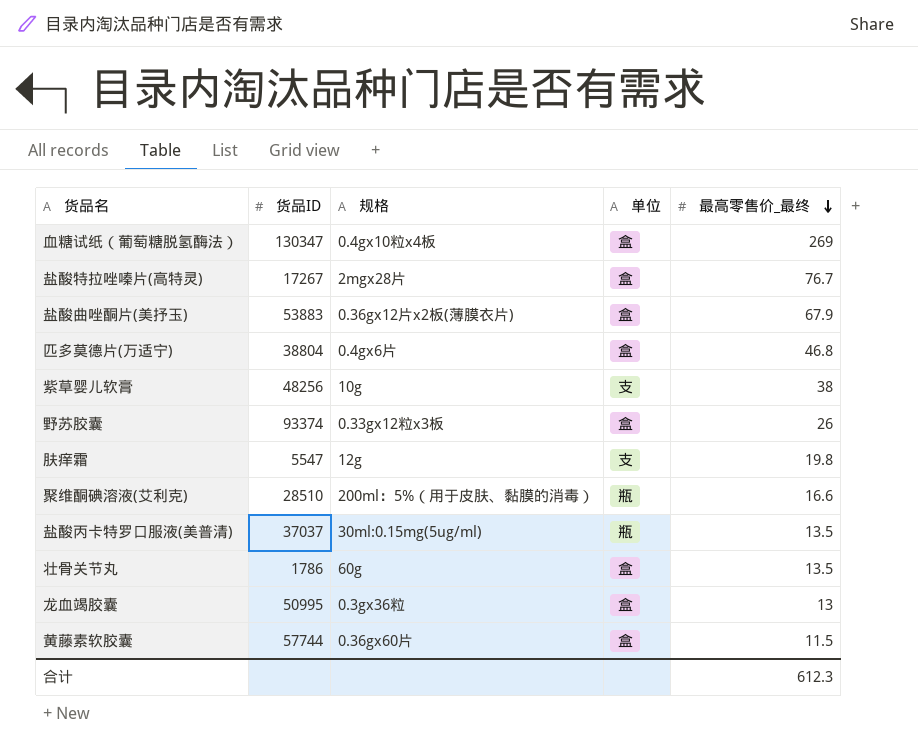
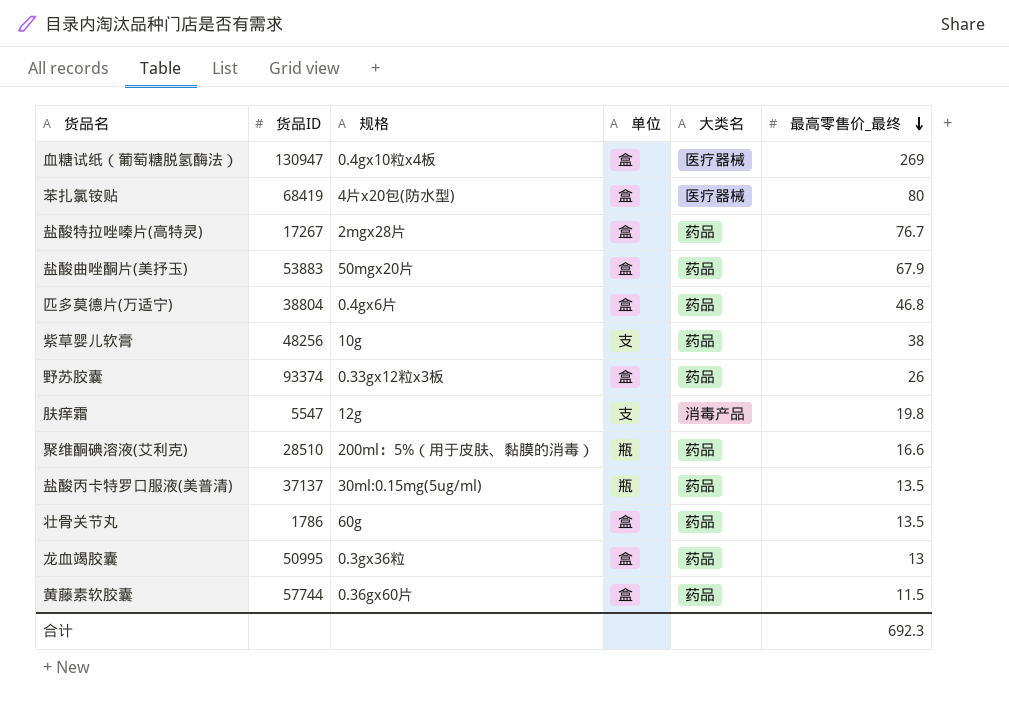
column 大类名 | position: none -> 5
血糖试纸（葡萄糖脱氢酶法） | 货品ID: 130347 -> 130947
row 苯扎氯铵贴: none -> 68419 | 4片x20包(防水型) | 盒 | 医疗器械 | 80
盐酸曲唑酮片(美抒玉) | 规格: 0.36gx12片x2板(薄膜衣片) -> 50mgx20片
盐酸丙卡特罗口服液(美普清) | 货品ID: 37037 -> 37137
合计 | 最高零售价_最终: 612.3 -> 692.3

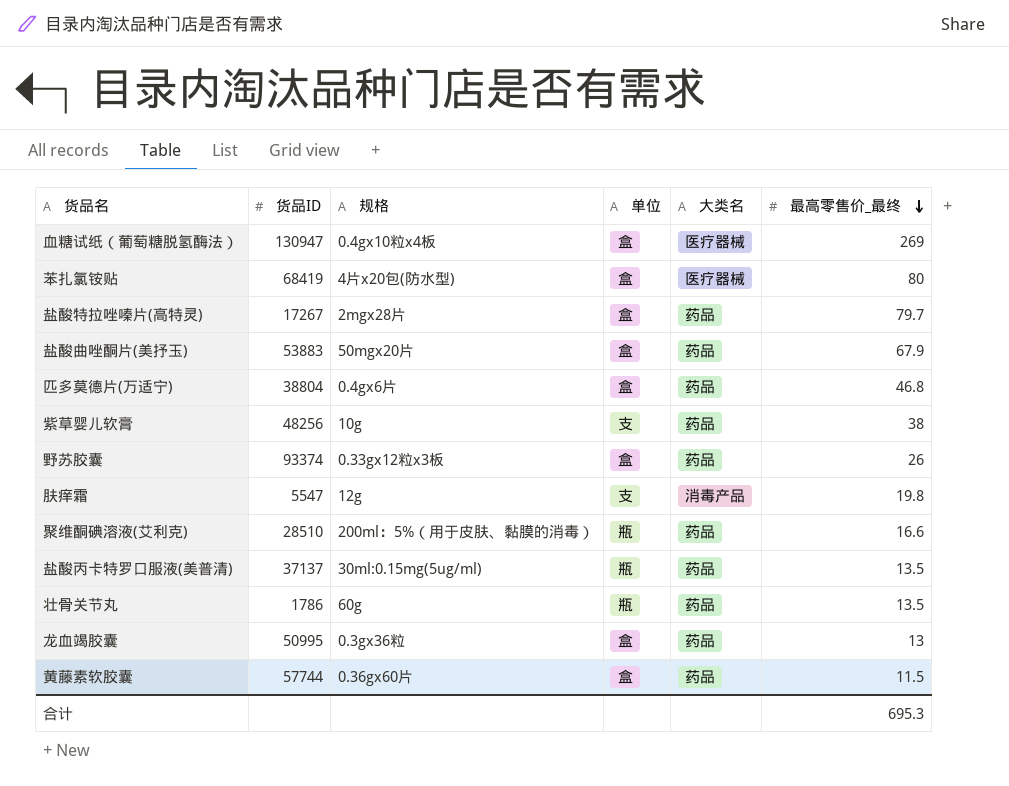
盐酸特拉唑嗪片(高特灵) | 最高零售价_最终: 76.7 -> 79.7
壮骨关节丸 | 单位: 盒 -> 瓶
合计 | 最高零售价_最终: 692.3 -> 695.3

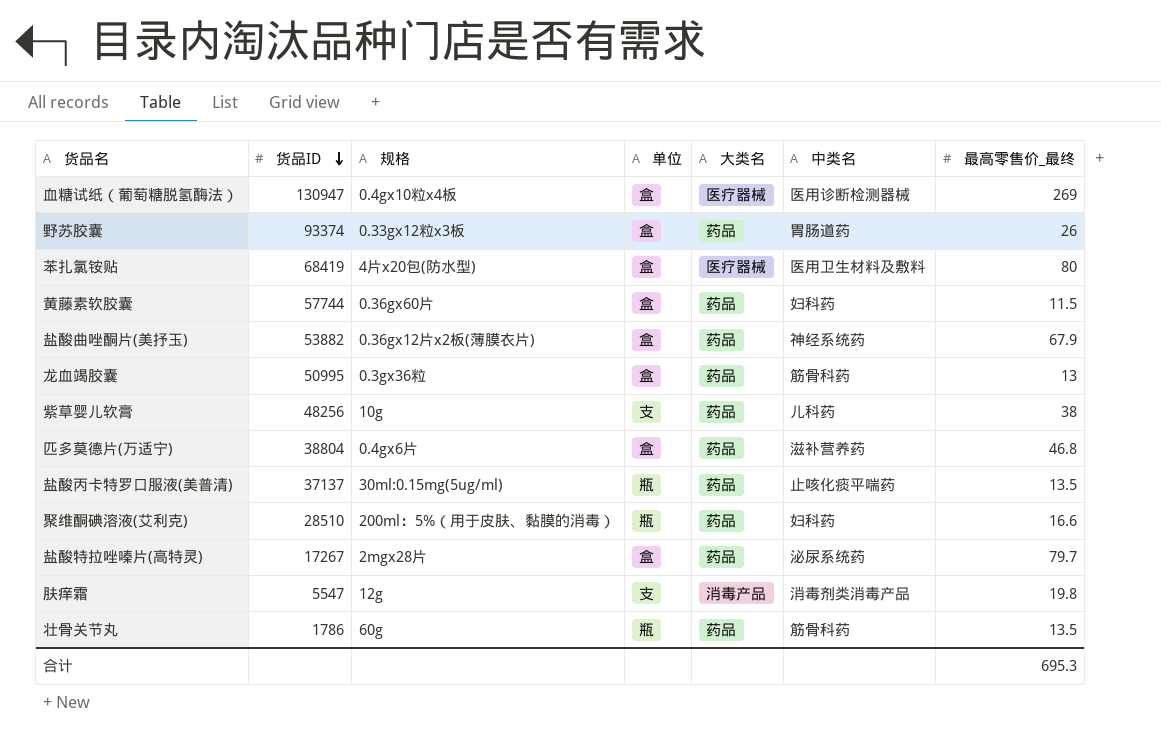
row order: 最高零售价_最终 descending -> 货品ID descending
column 中类名 | position: none -> 6
盐酸曲唑酮片(美抒玉) | 货品ID: 53883 -> 53882
盐酸曲唑酮片(美抒玉) | 规格: 50mgx20片 -> 0.36gx12片x2板(薄膜衣片)

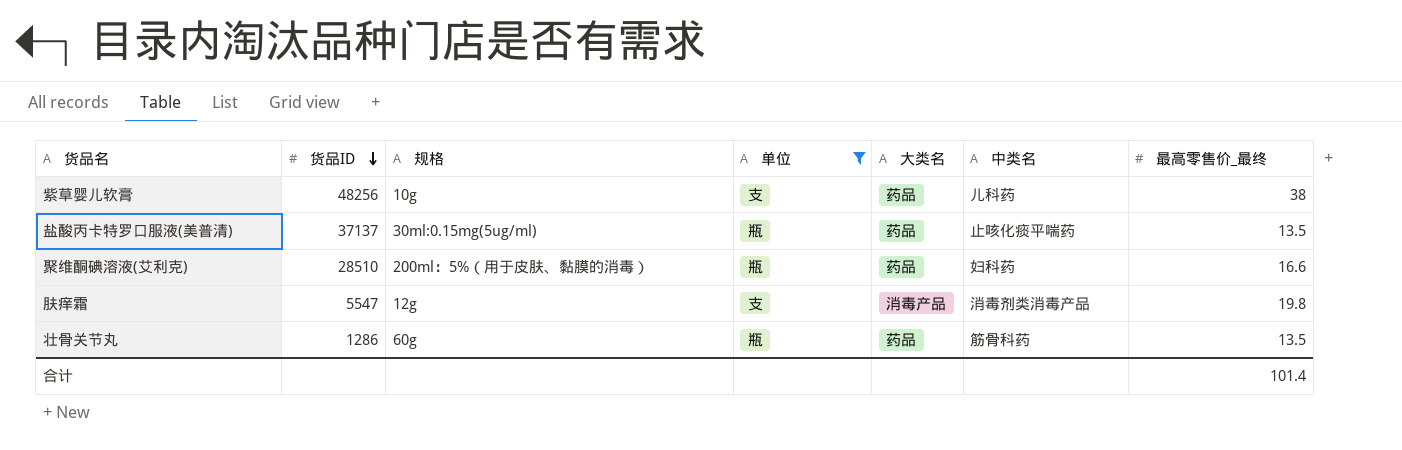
filter: none -> 单位 != 盒
壮骨关节丸 | 货品ID: 1786 -> 1286
合计 | 最高零售价_最终: 695.3 -> 101.4

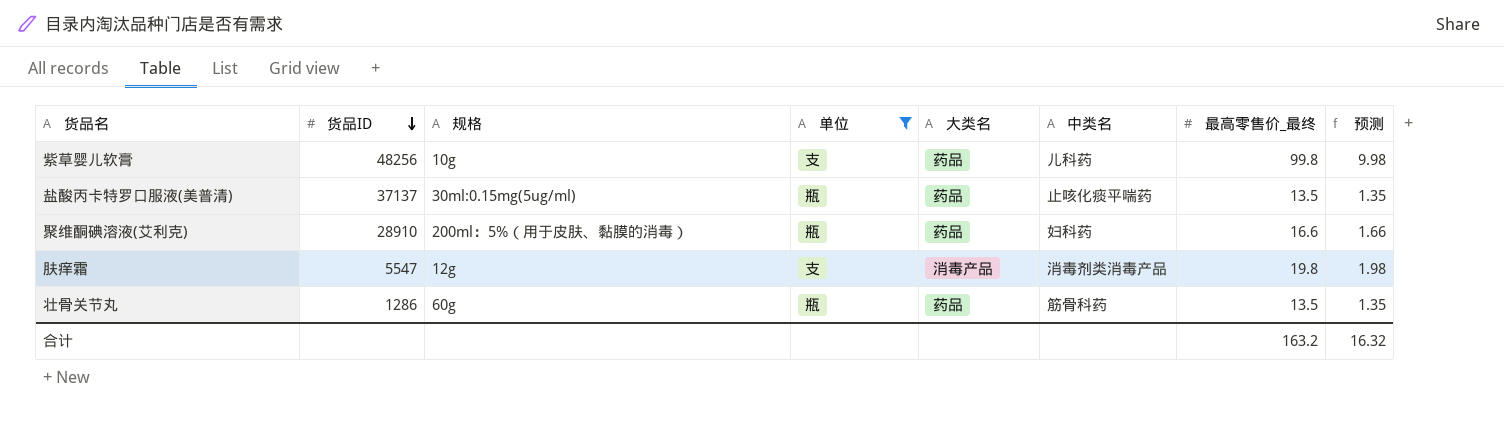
column 预测 | formula: none -> [最高零售价_最终] * 0.1
紫草婴儿软膏 | 最高零售价_最终: 38 -> 99.8
聚维酮碘溶液(艾利克) | 货品ID: 28510 -> 28910
合计 | 最高零售价_最终: 101.4 -> 163.2

